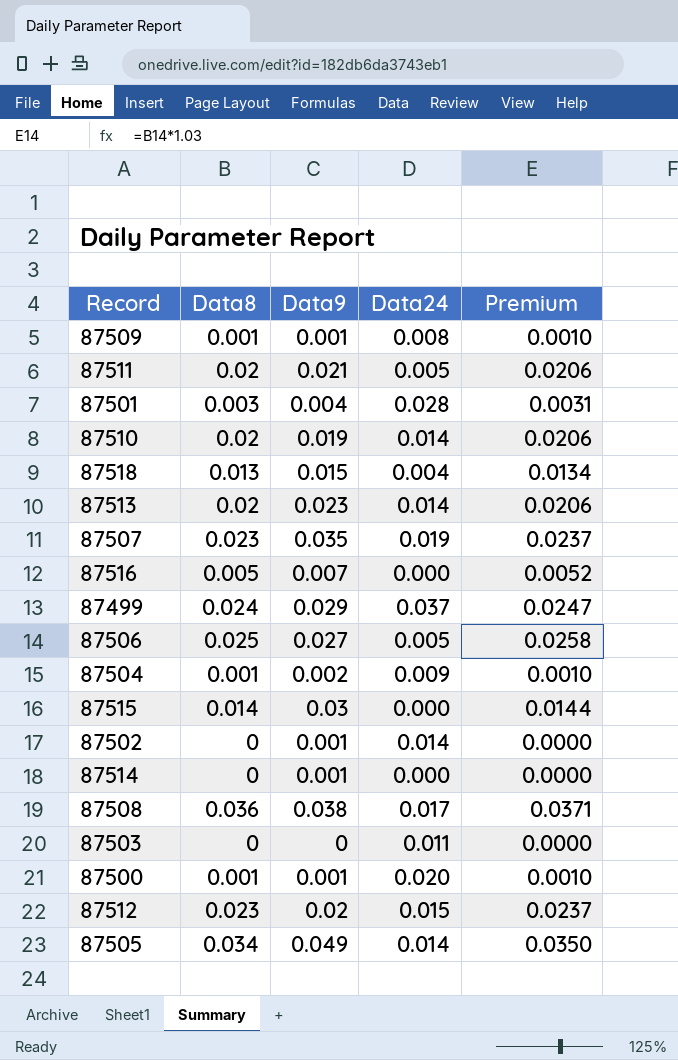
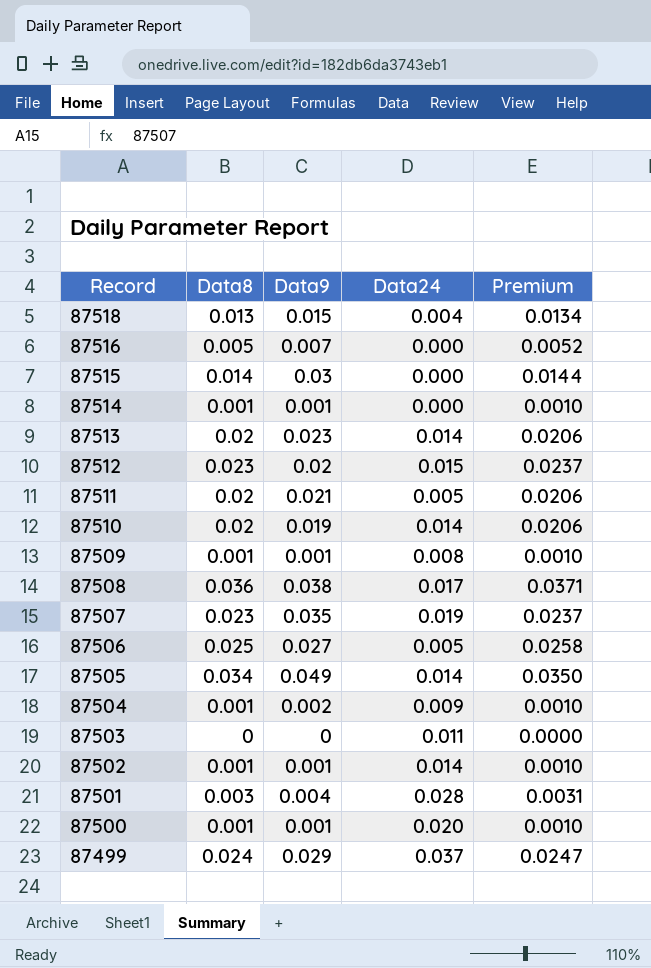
row order: none -> Record descending
87514 | Data8: 0 -> 0.001
87514 | Premium: 0.0000 -> 0.0010
87502 | Data8: 0 -> 0.001
87502 | Premium: 0.0000 -> 0.0010

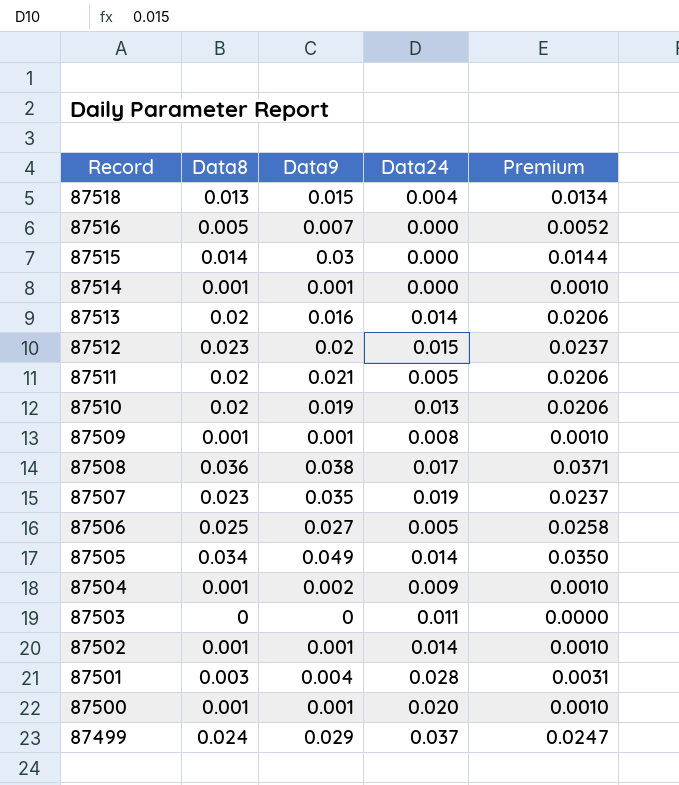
87513 | Data9: 0.023 -> 0.016
87510 | Data24: 0.014 -> 0.013

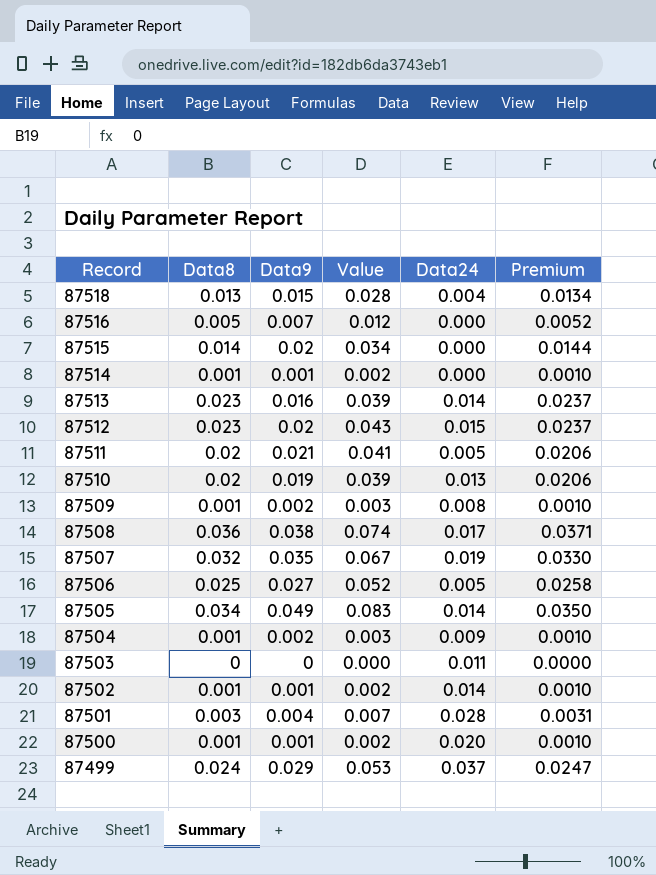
column Value | formula: none -> [Data8] + [Data9]
87515 | Data9: 0.03 -> 0.02
87513 | Data8: 0.02 -> 0.023
87513 | Premium: 0.0206 -> 0.0237
87509 | Data9: 0.001 -> 0.002
87507 | Data8: 0.023 -> 0.032
87507 | Premium: 0.0237 -> 0.0330

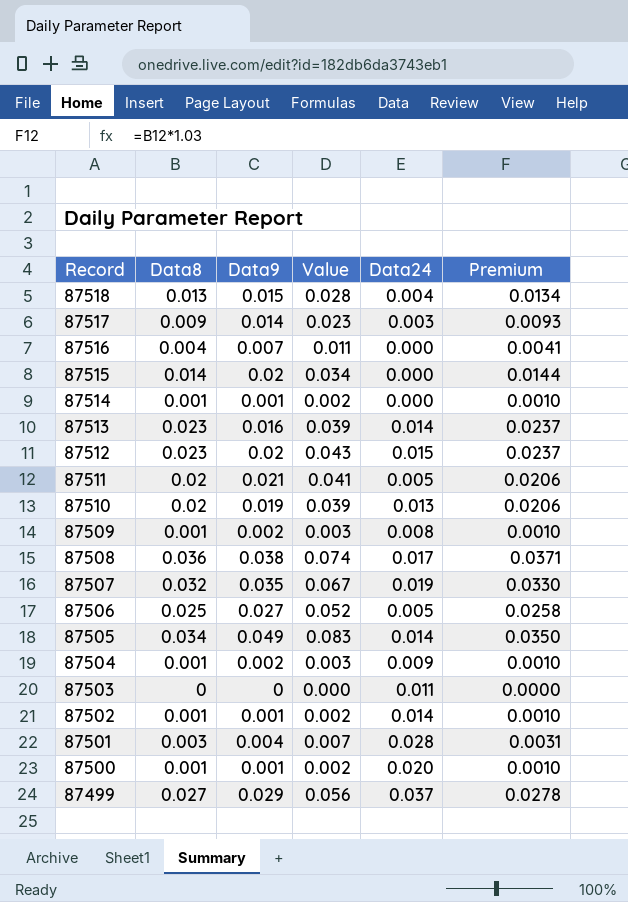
row 87517: none -> 0.009 | 0.014 | 0.023 | 0.003 | 0.0093
87516 | Data8: 0.005 -> 0.004
87516 | Value: 0.012 -> 0.011
87516 | Premium: 0.0052 -> 0.0041
87499 | Data8: 0.024 -> 0.027
87499 | Value: 0.053 -> 0.056
87499 | Premium: 0.0247 -> 0.0278

